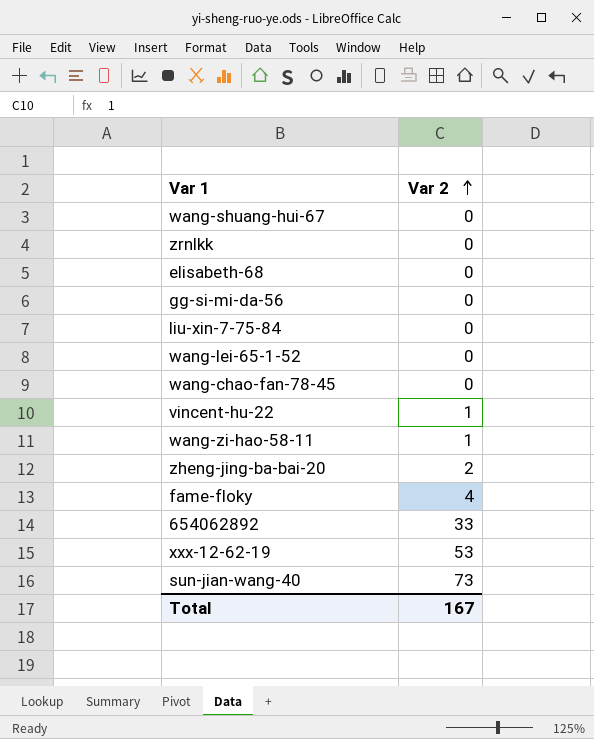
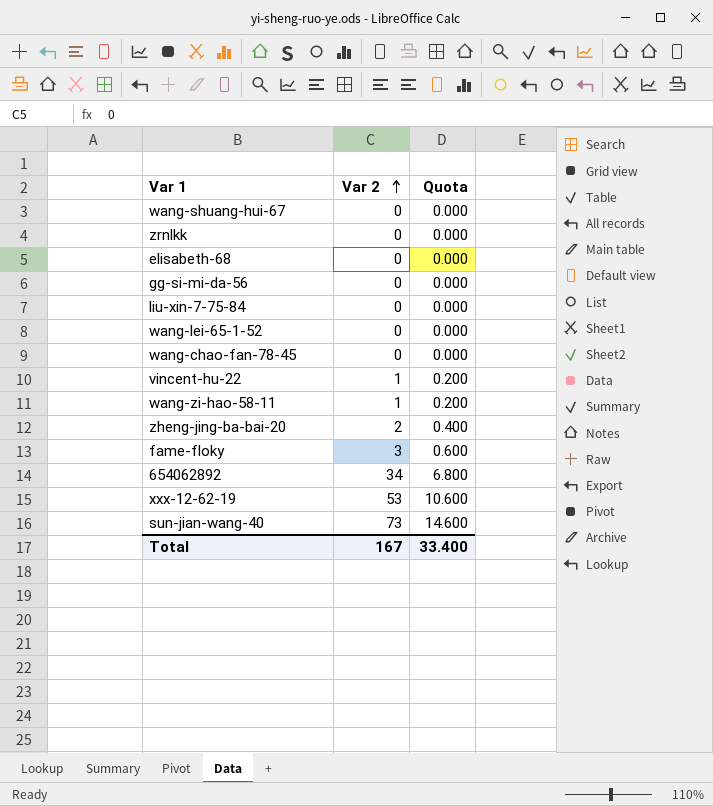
column Quota | formula: none -> [Var 2] * 0.2
fame-floky | Var 2: 4 -> 3
654062892 | Var 2: 33 -> 34

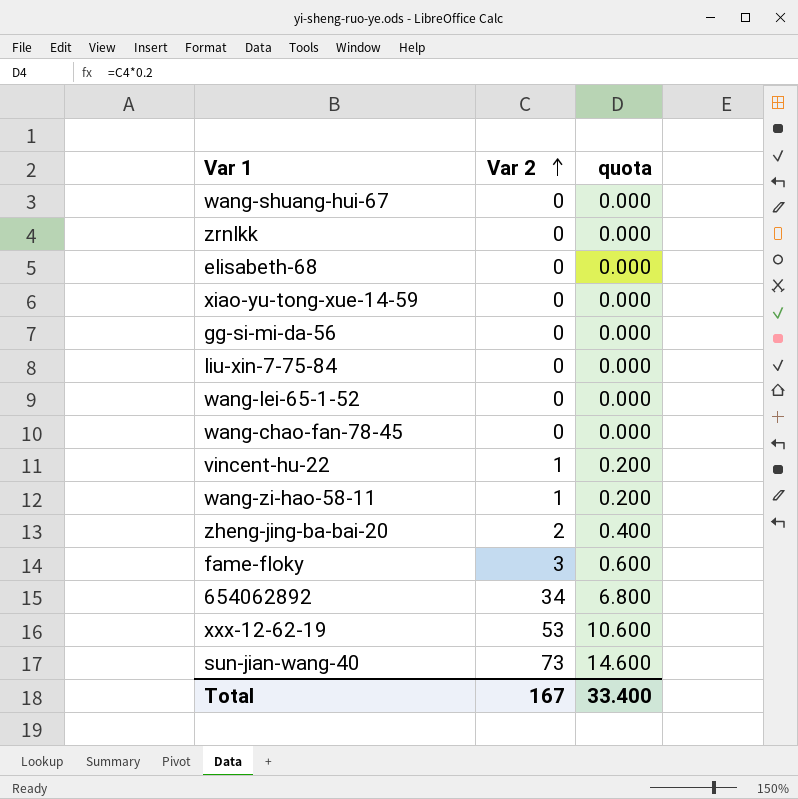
column name: Quota -> quota
row xiao-yu-tong-xue-14-59: none -> 0 | 0.000

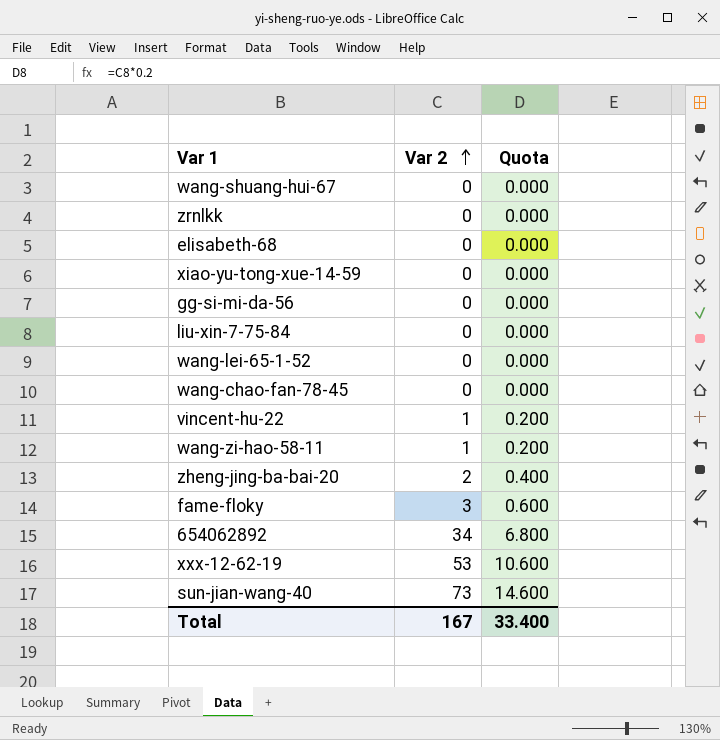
column name: quota -> Quota

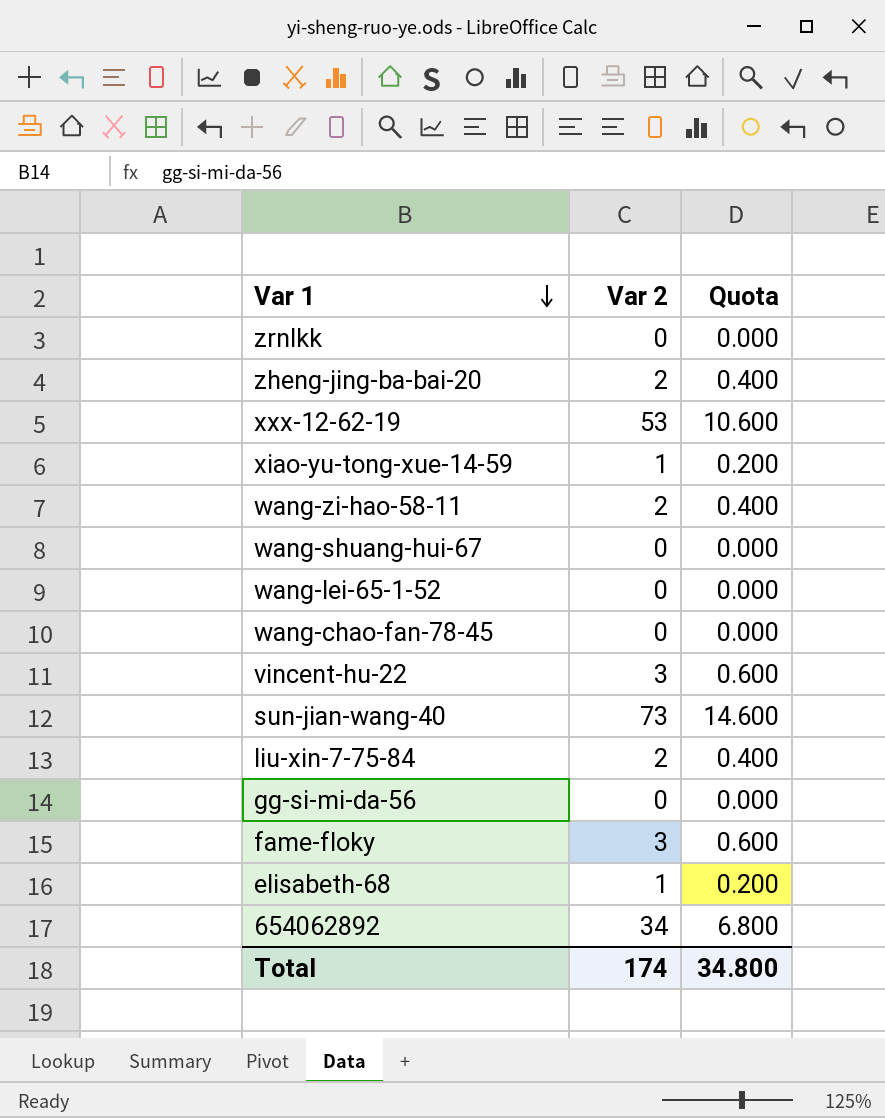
row order: Var 2 ascending -> Var 1 descending
xiao-yu-tong-xue-14-59 | Var 2: 0 -> 1
xiao-yu-tong-xue-14-59 | Quota: 0.000 -> 0.200
wang-zi-hao-58-11 | Var 2: 1 -> 2
wang-zi-hao-58-11 | Quota: 0.200 -> 0.400
vincent-hu-22 | Var 2: 1 -> 3
vincent-hu-22 | Quota: 0.200 -> 0.600
liu-xin-7-75-84 | Var 2: 0 -> 2
liu-xin-7-75-84 | Quota: 0.000 -> 0.400
elisabeth-68 | Var 2: 0 -> 1
elisabeth-68 | Quota: 0.000 -> 0.200
Total | Var 2: 167 -> 174
Total | Quota: 33.400 -> 34.800

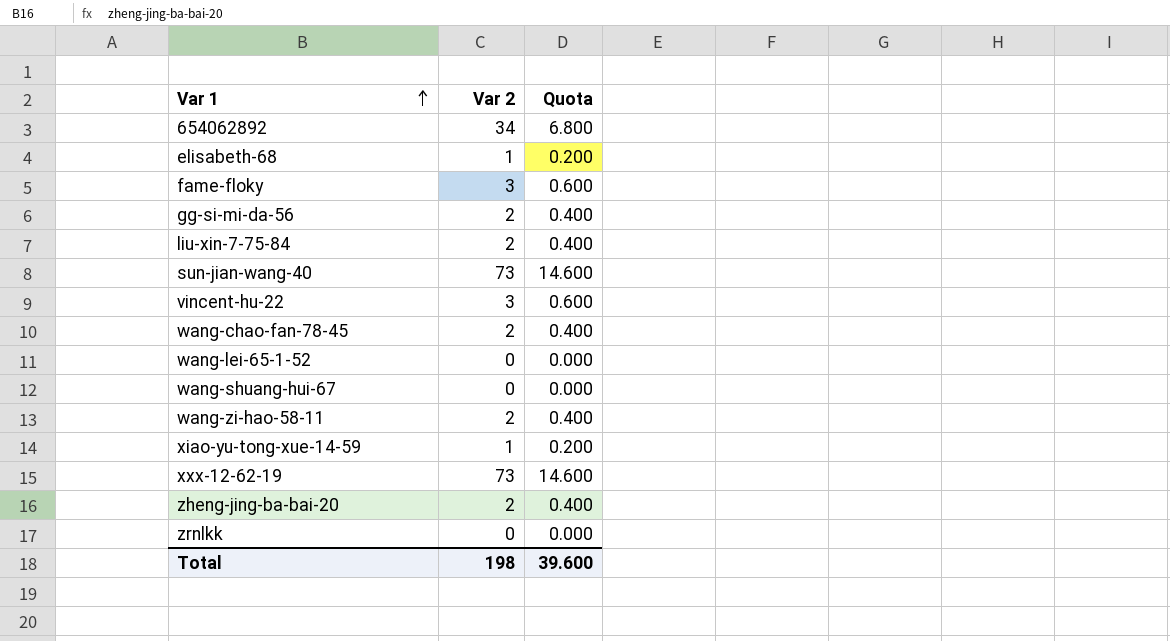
row order: Var 1 descending -> Var 1 ascending
gg-si-mi-da-56 | Var 2: 0 -> 2
gg-si-mi-da-56 | Quota: 0.000 -> 0.400
wang-chao-fan-78-45 | Var 2: 0 -> 2
wang-chao-fan-78-45 | Quota: 0.000 -> 0.400
xxx-12-62-19 | Var 2: 53 -> 73
xxx-12-62-19 | Quota: 10.600 -> 14.600
Total | Var 2: 174 -> 198
Total | Quota: 34.800 -> 39.600

